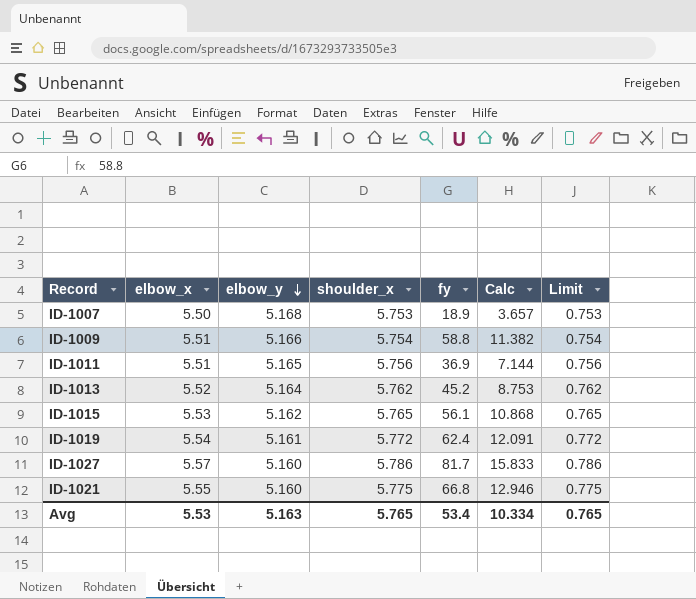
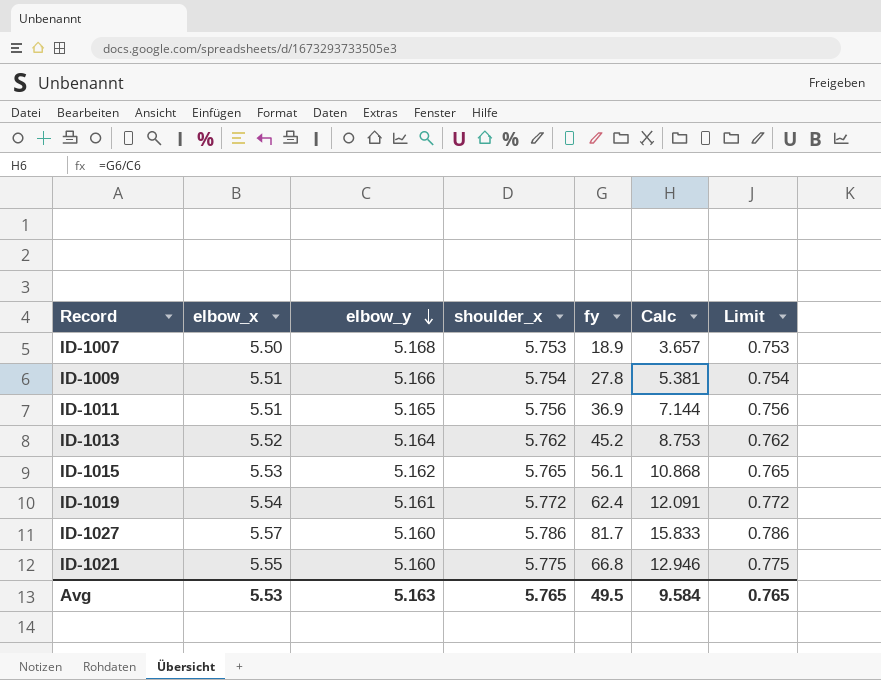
ID-1009 | fy: 58.8 -> 27.8
ID-1009 | Calc: 11.382 -> 5.381
Avg | fy: 53.4 -> 49.5
Avg | Calc: 10.334 -> 9.584

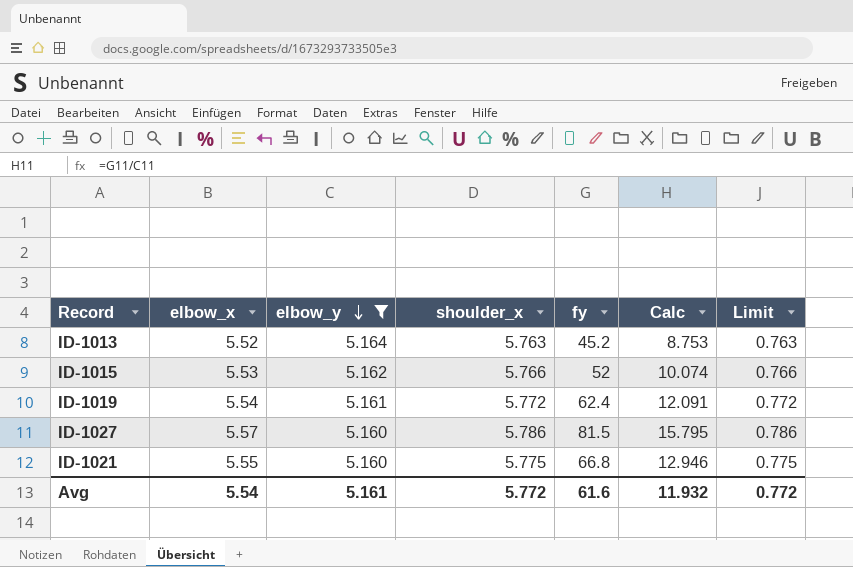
filter: none -> elbow_y <= 5.164
ID-1013 | shoulder_x: 5.762 -> 5.763
ID-1013 | Limit: 0.762 -> 0.763
ID-1015 | shoulder_x: 5.765 -> 5.766
ID-1015 | fy: 56.1 -> 52
ID-1015 | Calc: 10.868 -> 10.074
ID-1015 | Limit: 0.765 -> 0.766
ID-1027 | fy: 81.7 -> 81.5
ID-1027 | Calc: 15.833 -> 15.795
Avg | elbow_x: 5.53 -> 5.54
Avg | elbow_y: 5.163 -> 5.161
Avg | shoulder_x: 5.765 -> 5.772
Avg | fy: 49.5 -> 61.6
Avg | Calc: 9.584 -> 11.932
Avg | Limit: 0.765 -> 0.772

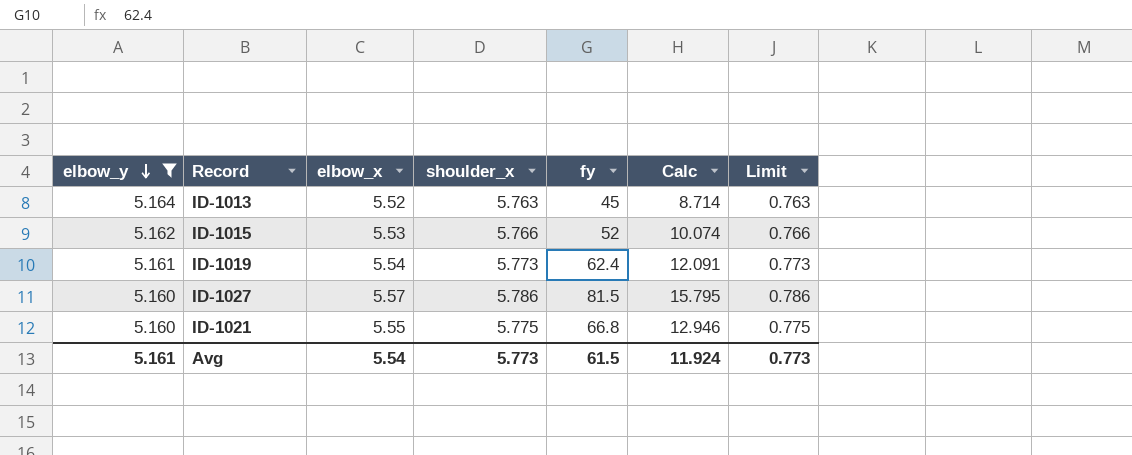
column elbow_y | position: 3 -> 1
ID-1013 | fy: 45.2 -> 45
ID-1013 | Calc: 8.753 -> 8.714
ID-1019 | shoulder_x: 5.772 -> 5.773
ID-1019 | Limit: 0.772 -> 0.773
Avg | shoulder_x: 5.772 -> 5.773
Avg | fy: 61.6 -> 61.5
Avg | Calc: 11.932 -> 11.924
Avg | Limit: 0.772 -> 0.773

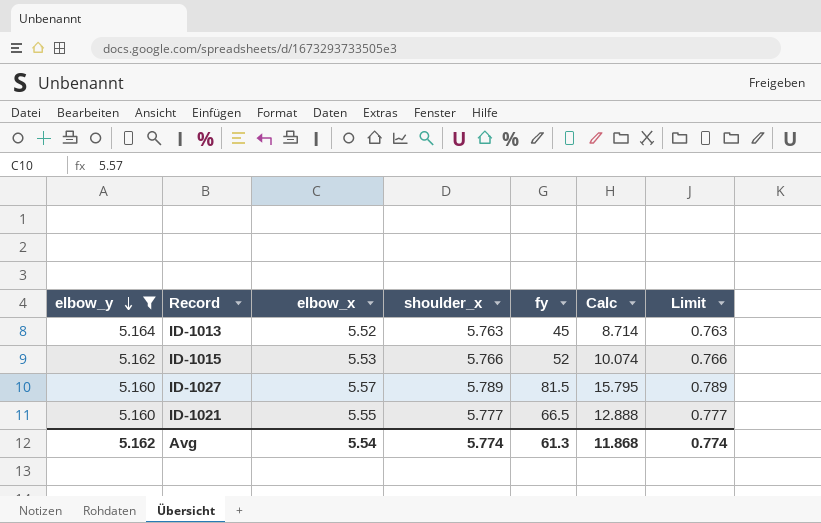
row ID-1019: 5.161 | 5.54 | 5.773 | 62.4 | 12.091 | 0.773 -> none
ID-1027 | shoulder_x: 5.786 -> 5.789
ID-1027 | Limit: 0.786 -> 0.789
ID-1021 | shoulder_x: 5.775 -> 5.777
ID-1021 | fy: 66.8 -> 66.5
ID-1021 | Calc: 12.946 -> 12.888
ID-1021 | Limit: 0.775 -> 0.777
Avg | elbow_y: 5.161 -> 5.162
Avg | shoulder_x: 5.773 -> 5.774
Avg | fy: 61.5 -> 61.3
Avg | Calc: 11.924 -> 11.868
Avg | Limit: 0.773 -> 0.774

